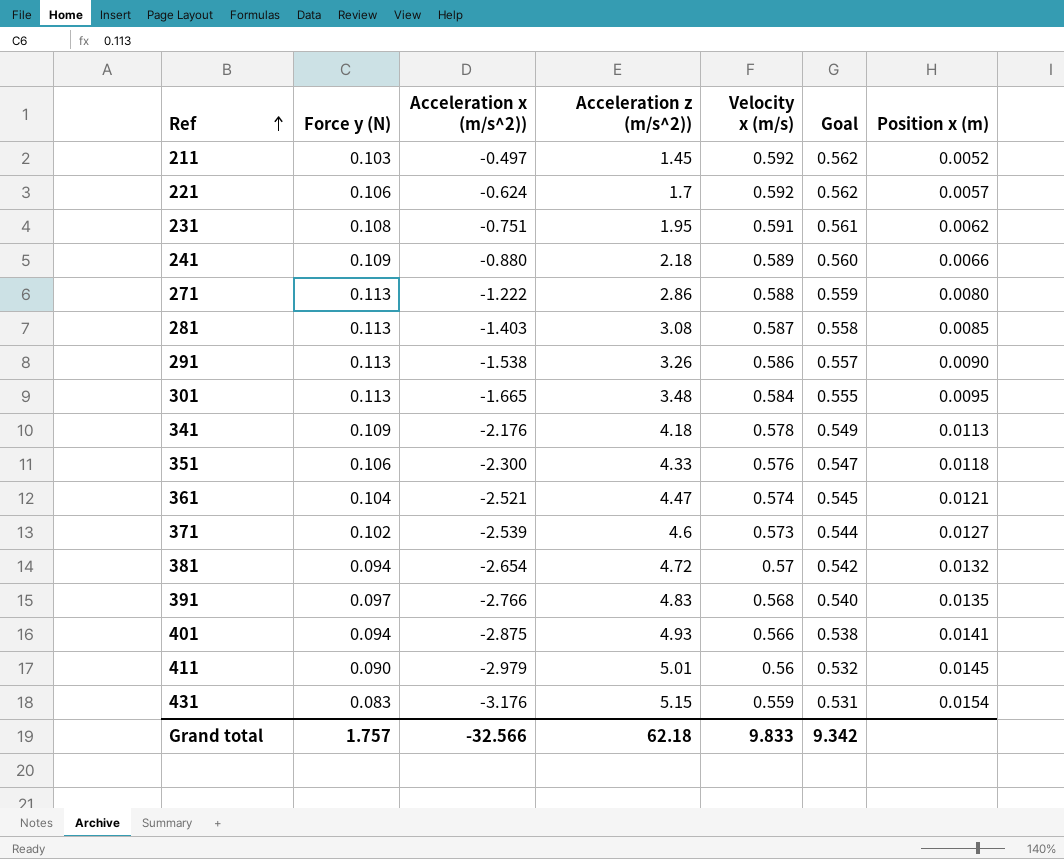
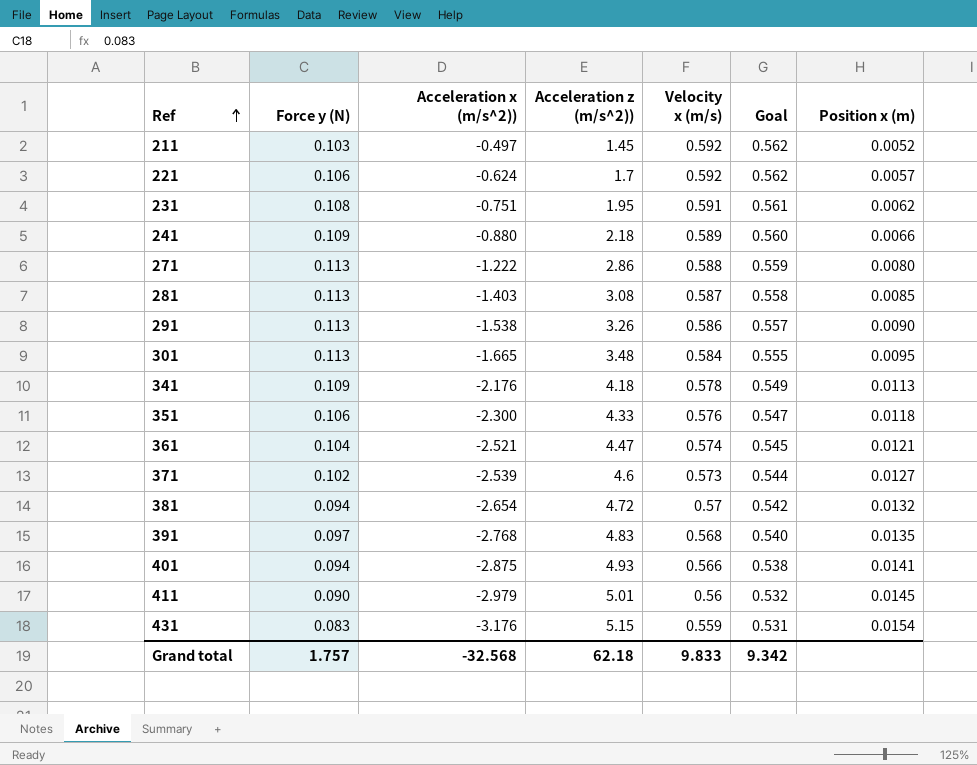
391 | Acceleration x (m/s^2)): -2.766 -> -2.768
Grand total | Acceleration x (m/s^2)): -32.566 -> -32.568

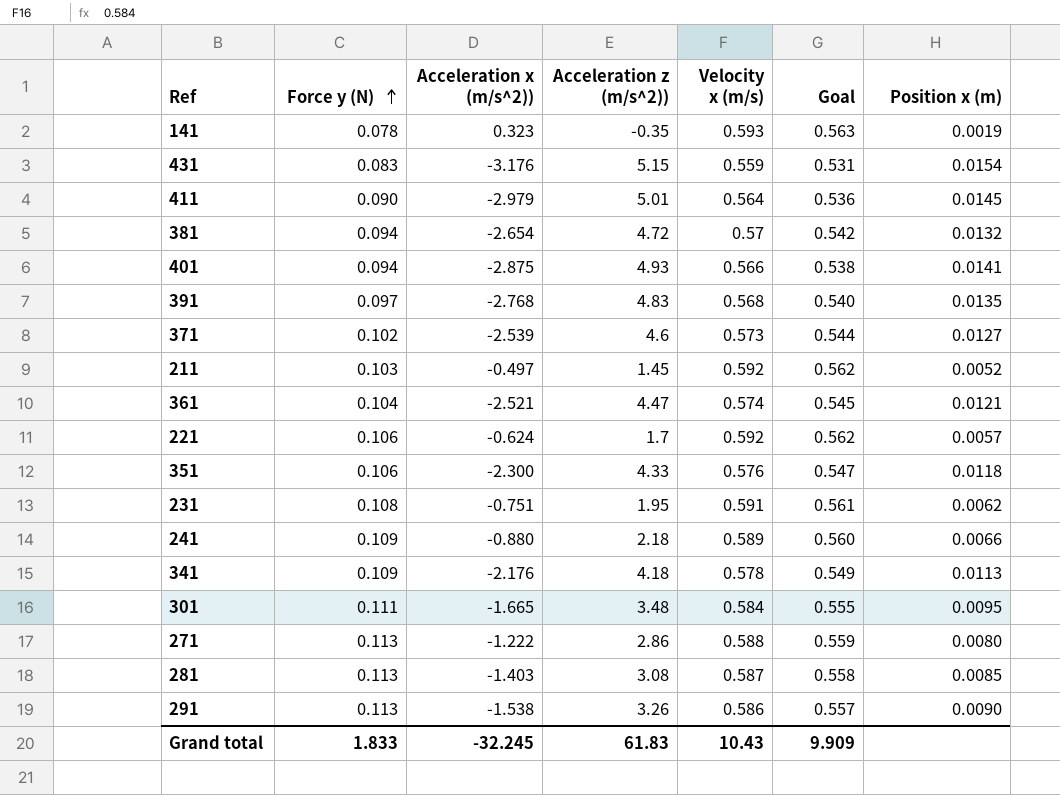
row order: Ref ascending -> Force y (N) ascending
row 141: none -> 0.078 | 0.323 | -0.35 | 0.593 | 0.563 | 0.0019
411 | Velocity x (m/s): 0.56 -> 0.564
411 | Goal: 0.532 -> 0.536
301 | Force y (N): 0.113 -> 0.111
Grand total | Force y (N): 1.757 -> 1.833
Grand total | Acceleration x (m/s^2)): -32.568 -> -32.245
Grand total | Acceleration z (m/s^2)): 62.18 -> 61.83
Grand total | Velocity x (m/s): 9.833 -> 10.43
Grand total | Goal: 9.342 -> 9.909

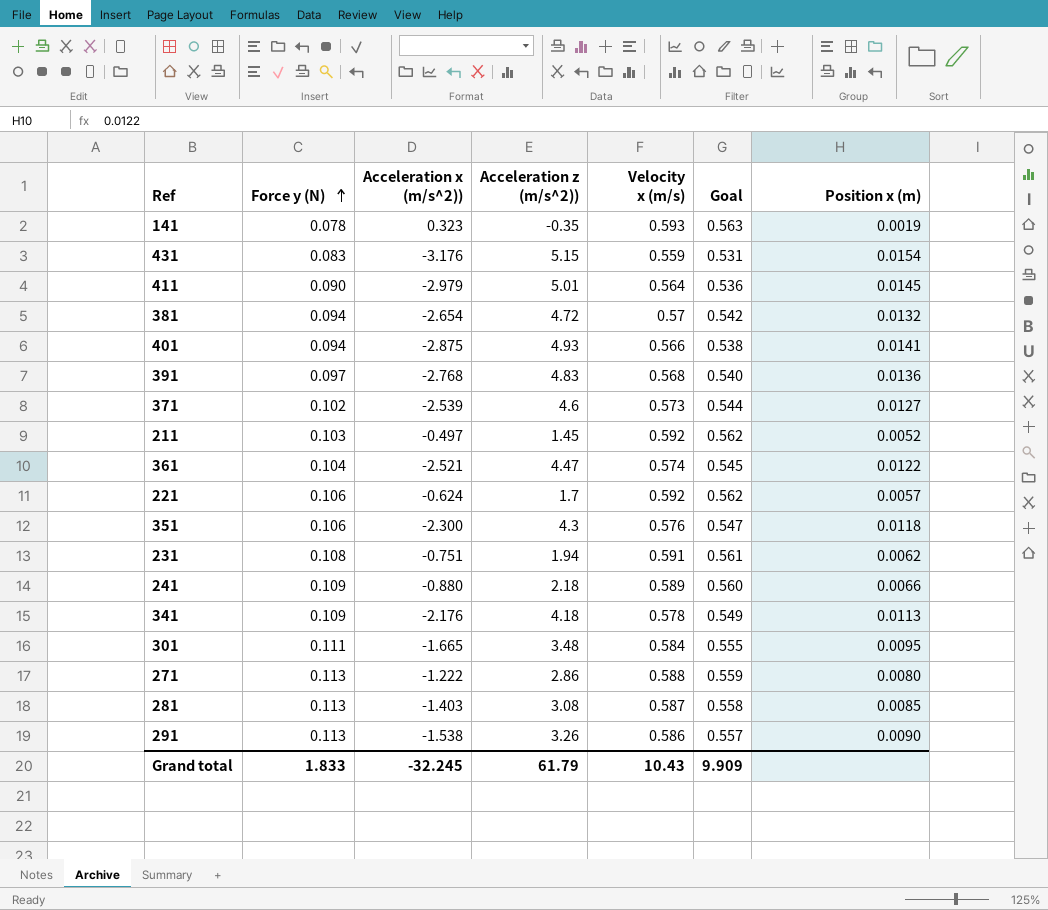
391 | Position x (m): 0.0135 -> 0.0136
361 | Position x (m): 0.0121 -> 0.0122
351 | Acceleration z (m/s^2)): 4.33 -> 4.3
231 | Acceleration z (m/s^2)): 1.95 -> 1.94
Grand total | Acceleration z (m/s^2)): 61.83 -> 61.79

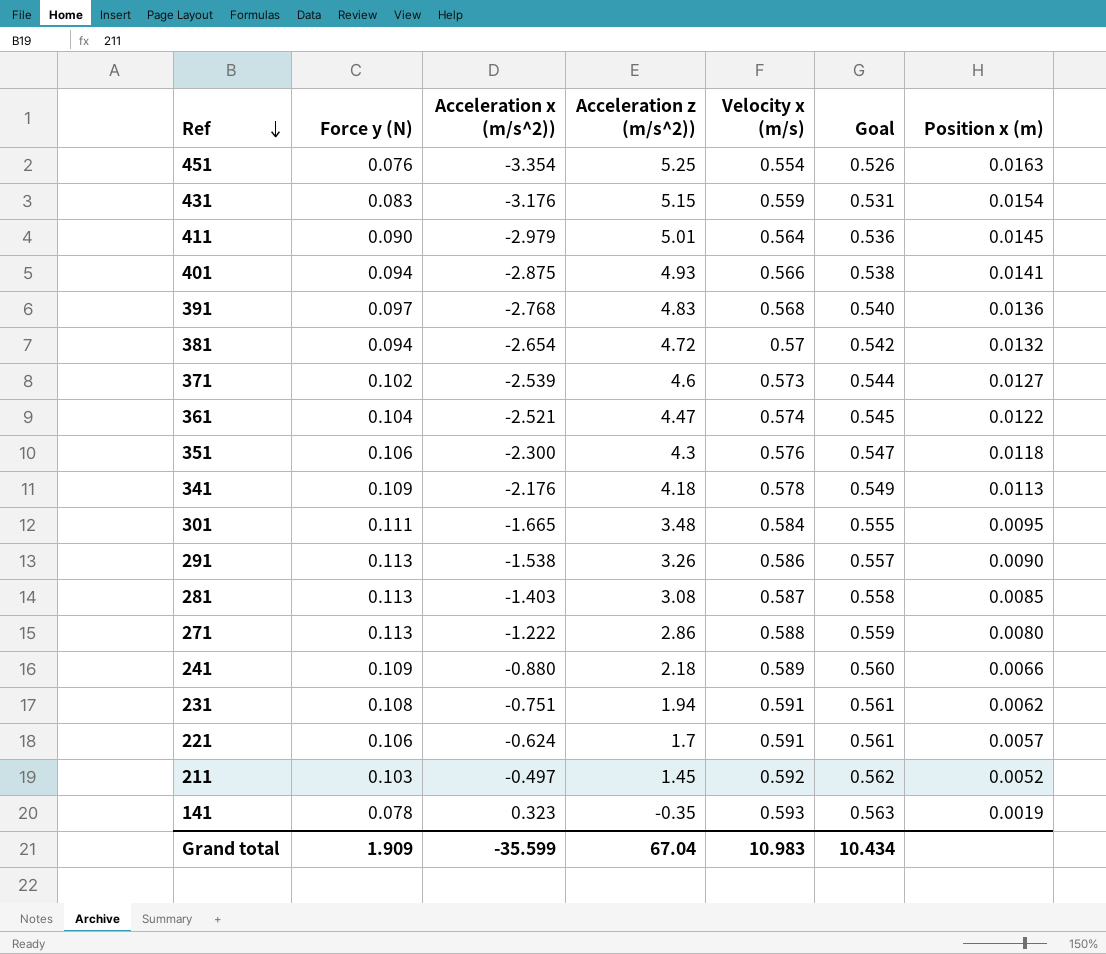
row order: Force y (N) ascending -> Ref descending
row 451: none -> 0.076 | -3.354 | 5.25 | 0.554 | 0.526 | 0.0163
221 | Velocity x (m/s): 0.592 -> 0.591
221 | Goal: 0.562 -> 0.561
Grand total | Force y (N): 1.833 -> 1.909
Grand total | Acceleration x (m/s^2)): -32.245 -> -35.599
Grand total | Acceleration z (m/s^2)): 61.79 -> 67.04
Grand total | Velocity x (m/s): 10.43 -> 10.983
Grand total | Goal: 9.909 -> 10.434

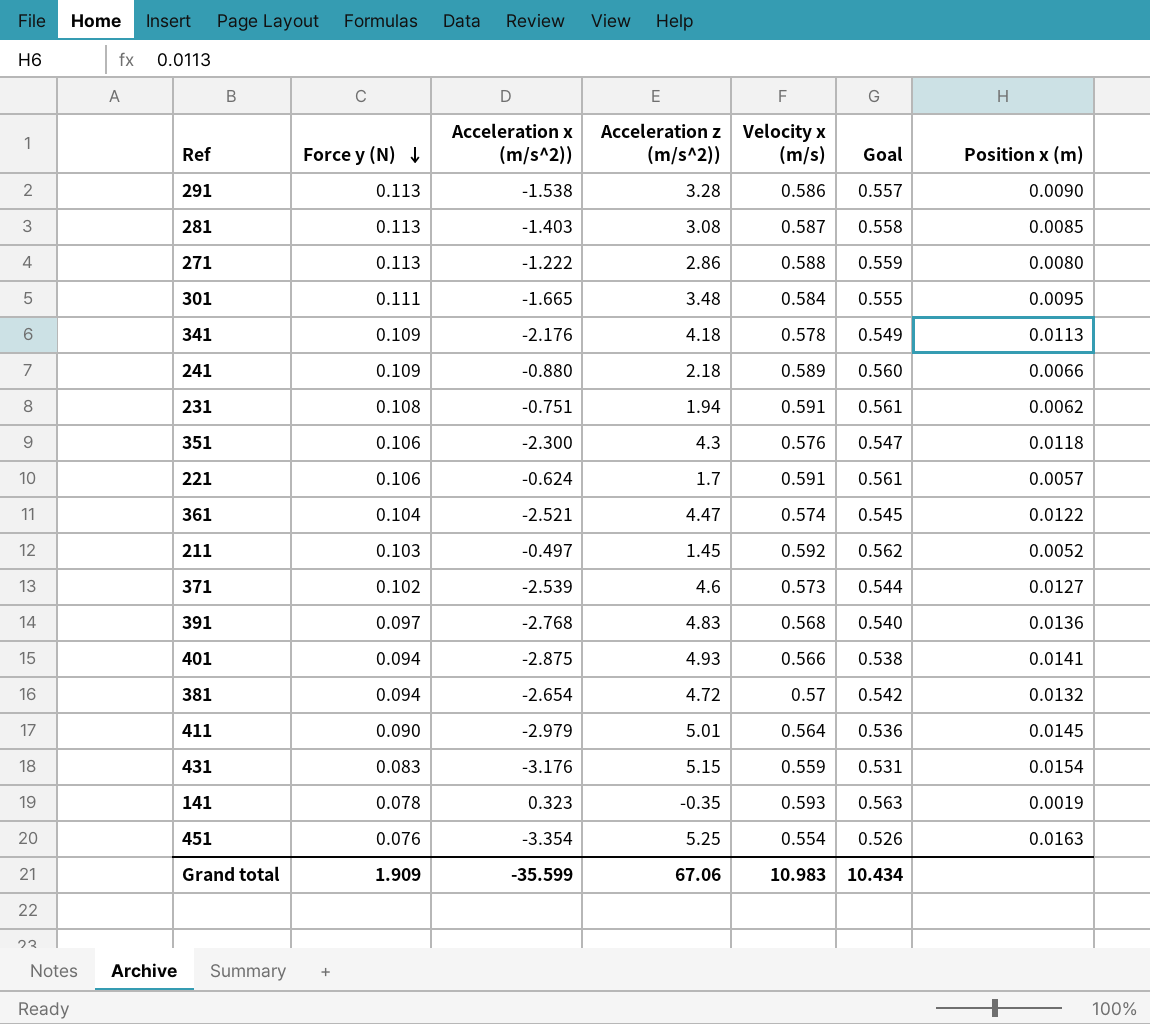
row order: Ref descending -> Force y (N) descending
291 | Acceleration z (m/s^2)): 3.26 -> 3.28
Grand total | Acceleration z (m/s^2)): 67.04 -> 67.06

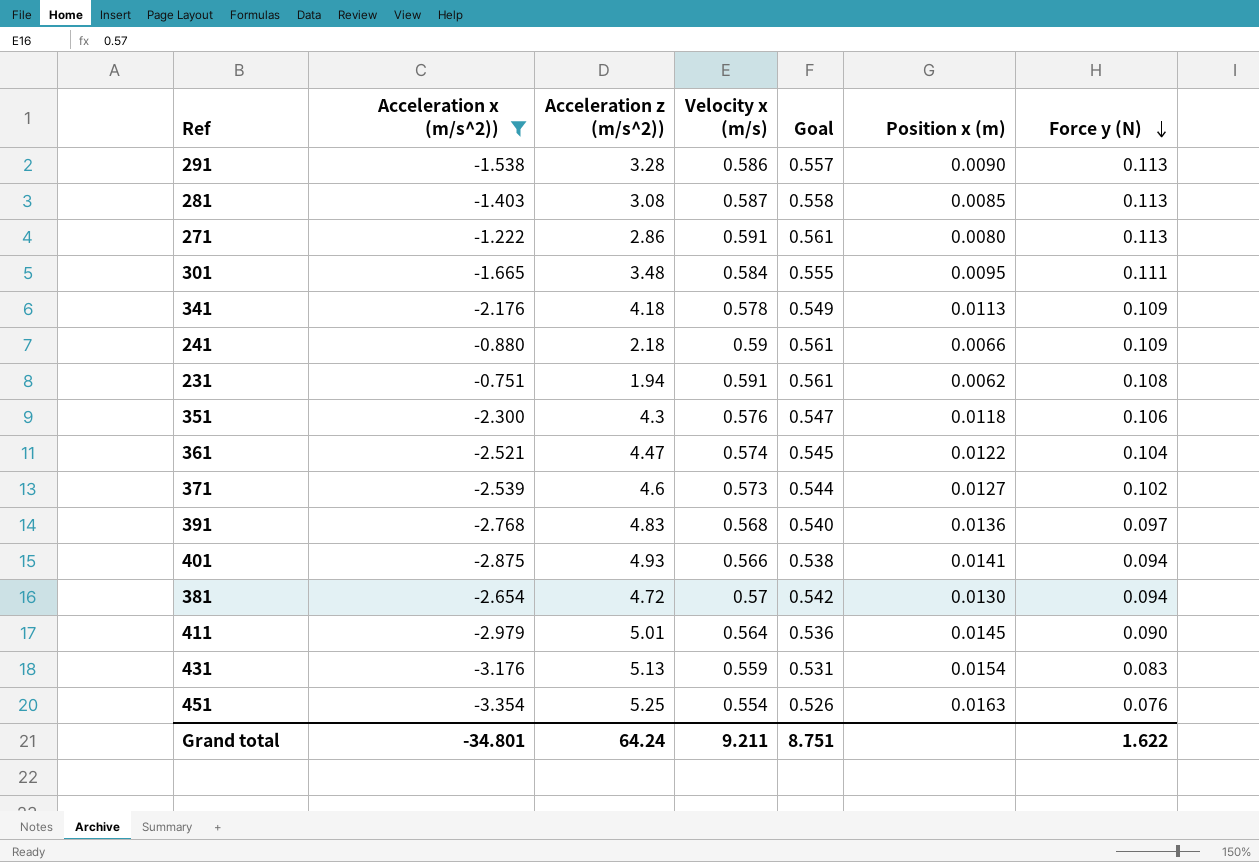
filter: none -> Acceleration x (m/s^2)) <= -0.751
column Force y (N) | position: 2 -> 7
271 | Velocity x (m/s): 0.588 -> 0.591
271 | Goal: 0.559 -> 0.561
241 | Velocity x (m/s): 0.589 -> 0.59
241 | Goal: 0.560 -> 0.561
381 | Position x (m): 0.0132 -> 0.0130
431 | Acceleration z (m/s^2)): 5.15 -> 5.13
Grand total | Acceleration x (m/s^2)): -35.599 -> -34.801
Grand total | Acceleration z (m/s^2)): 67.06 -> 64.24
Grand total | Velocity x (m/s): 10.983 -> 9.211
Grand total | Goal: 10.434 -> 8.751
Grand total | Force y (N): 1.909 -> 1.622

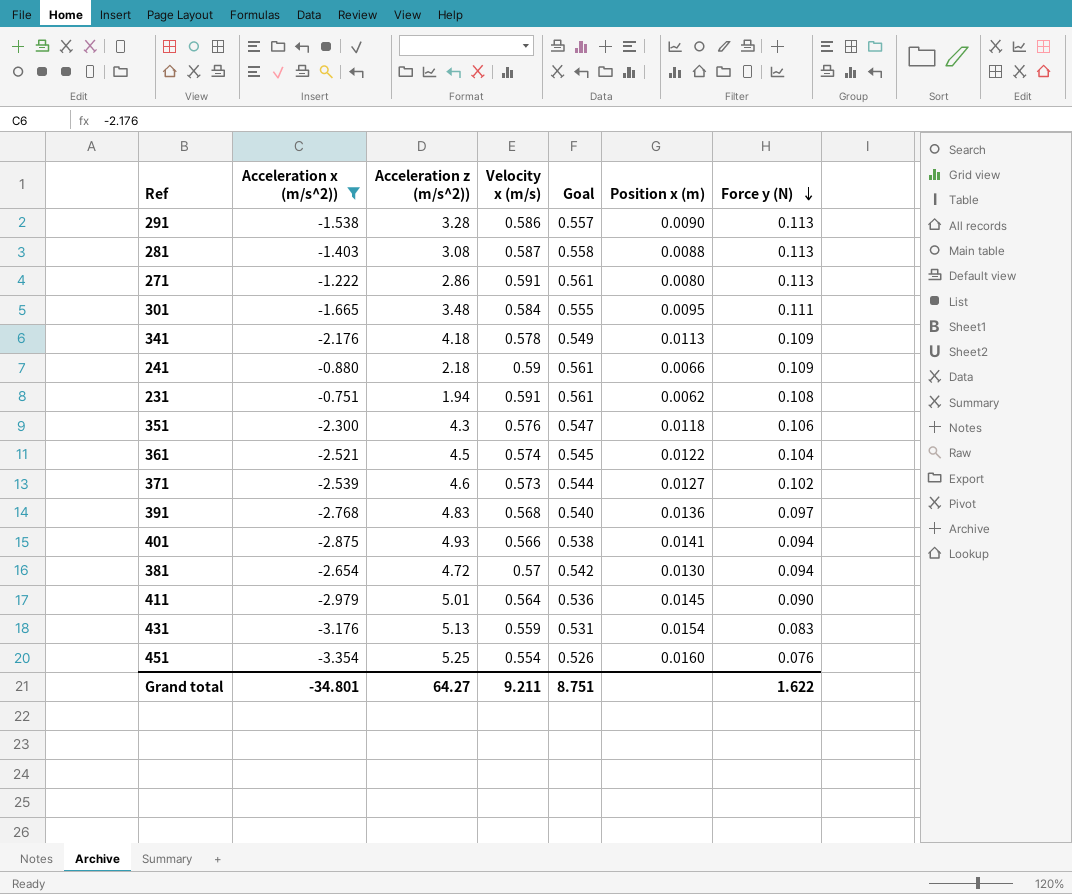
281 | Position x (m): 0.0085 -> 0.0088
361 | Acceleration z (m/s^2)): 4.47 -> 4.5
451 | Position x (m): 0.0163 -> 0.0160
Grand total | Acceleration z (m/s^2)): 64.24 -> 64.27

